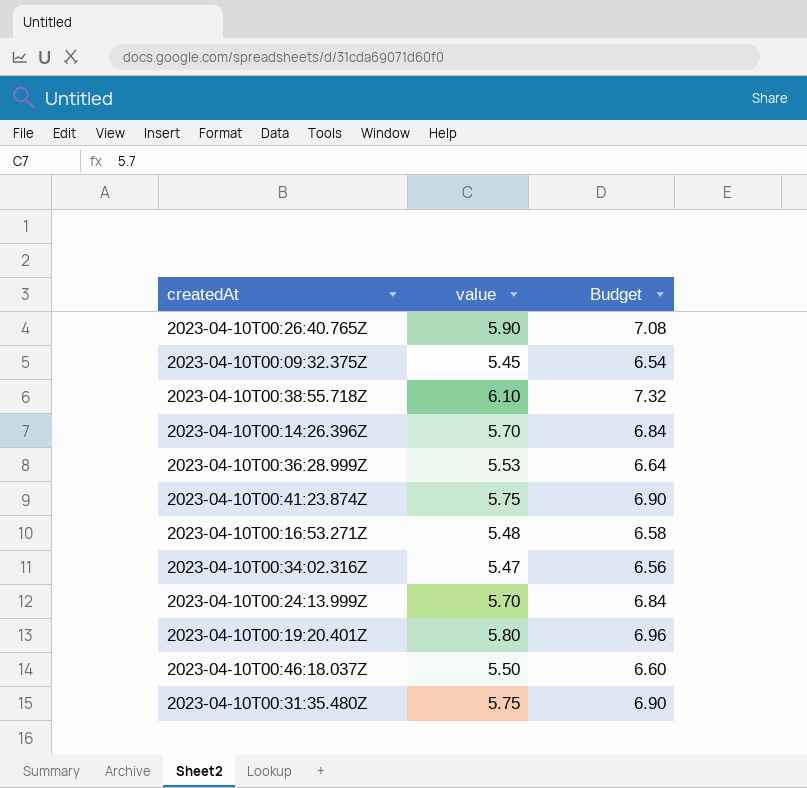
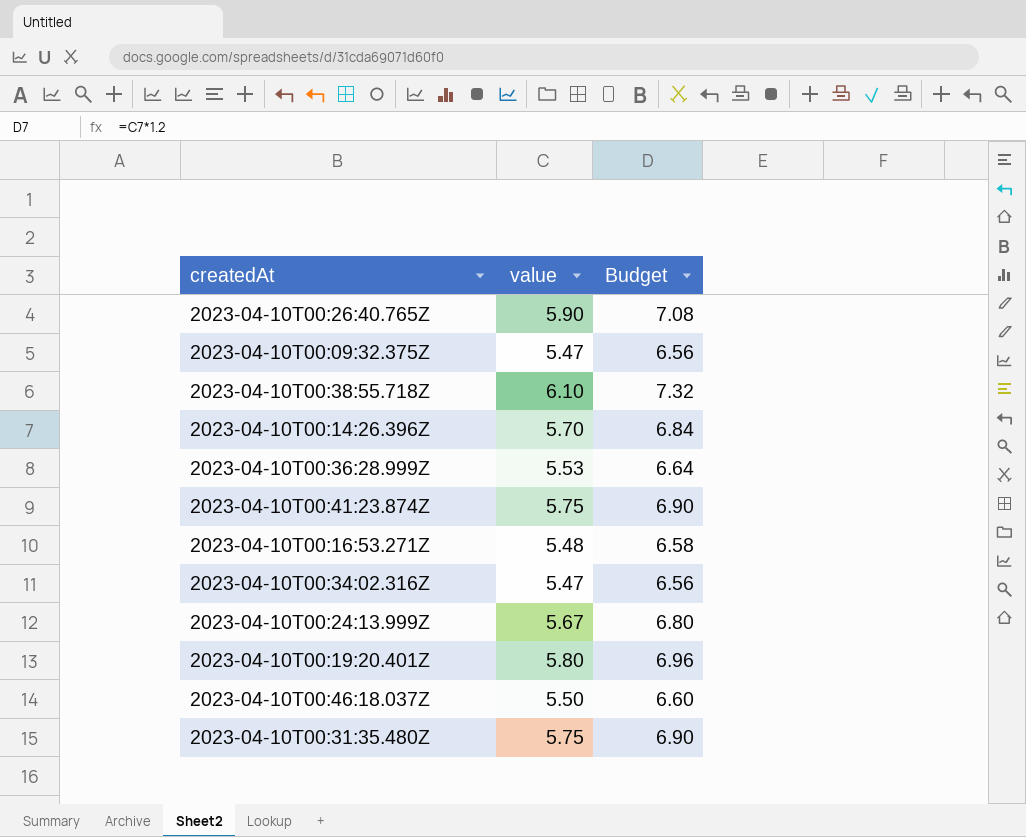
2023-04-10T00:09:32.375Z | value: 5.45 -> 5.47
2023-04-10T00:09:32.375Z | Budget: 6.54 -> 6.56
2023-04-10T00:24:13.999Z | value: 5.70 -> 5.67
2023-04-10T00:24:13.999Z | Budget: 6.84 -> 6.80

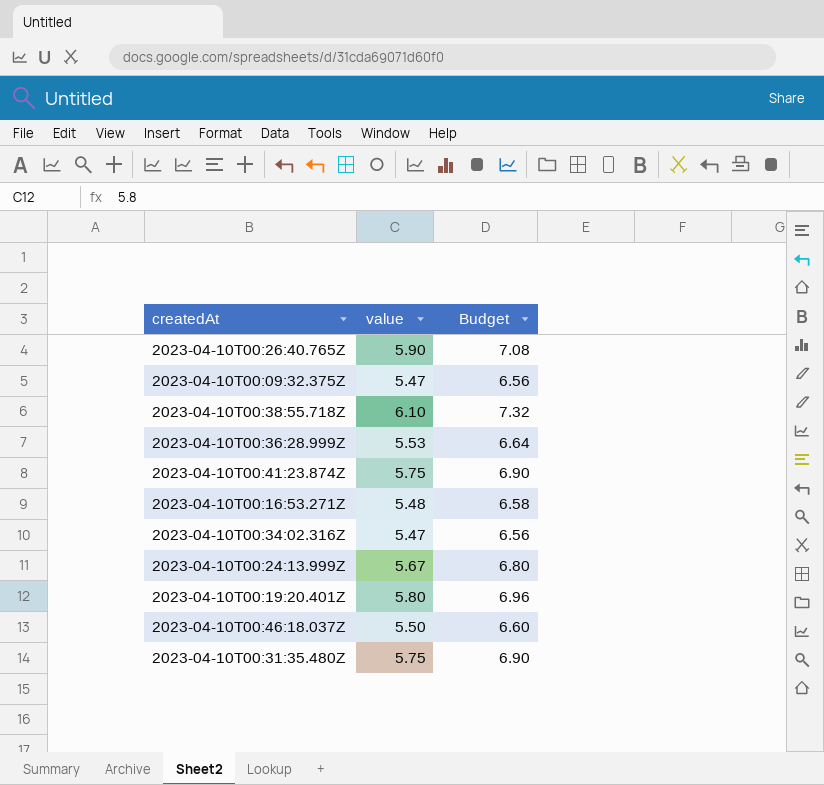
row 2023-04-10T00:14:26.396Z: 5.70 | 6.84 -> none

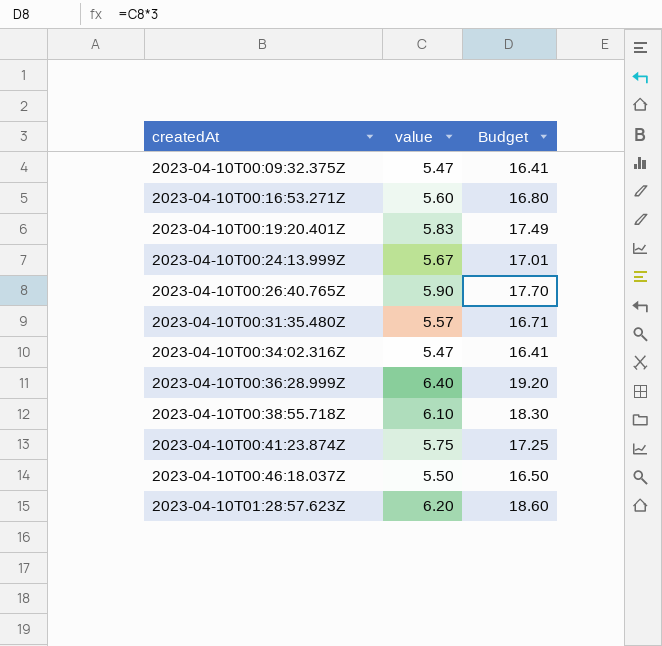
row order: none -> createdAt ascending
column Budget | formula: [value] * 1.2 -> [value] * 3
2023-04-10T00:16:53.271Z | value: 5.48 -> 5.60
2023-04-10T00:19:20.401Z | value: 5.80 -> 5.83
2023-04-10T00:31:35.480Z | value: 5.75 -> 5.57
2023-04-10T00:36:28.999Z | value: 5.53 -> 6.40
row 2023-04-10T01:28:57.623Z: none -> 6.20 | 18.60

